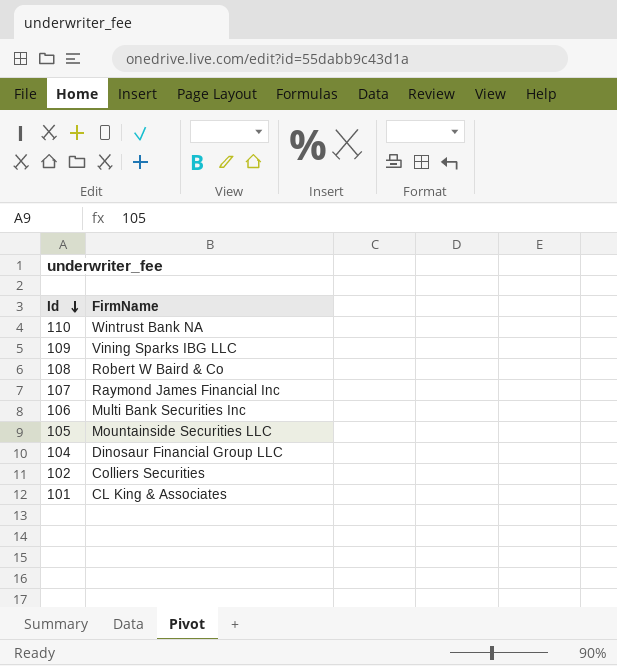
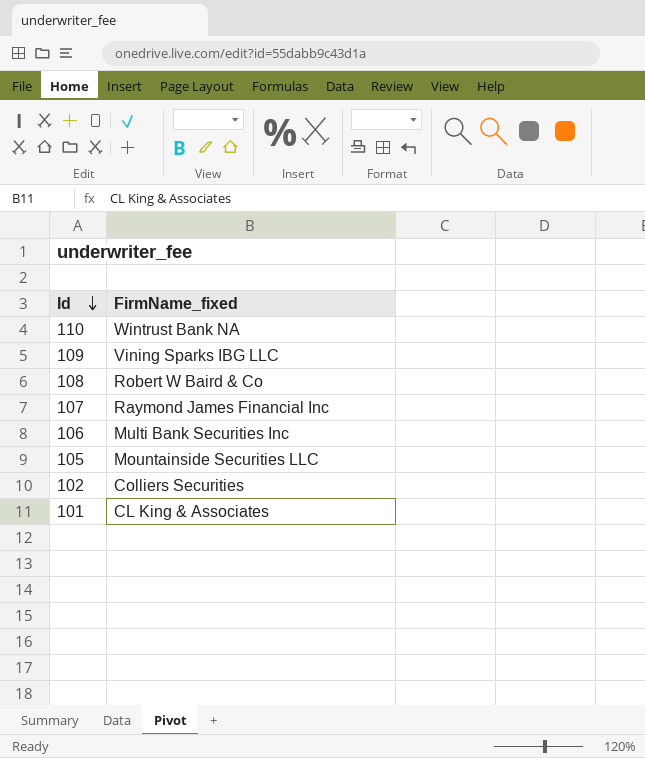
column name: FirmName -> FirmName_fixed
row 104: Dinosaur Financial Group LLC -> none

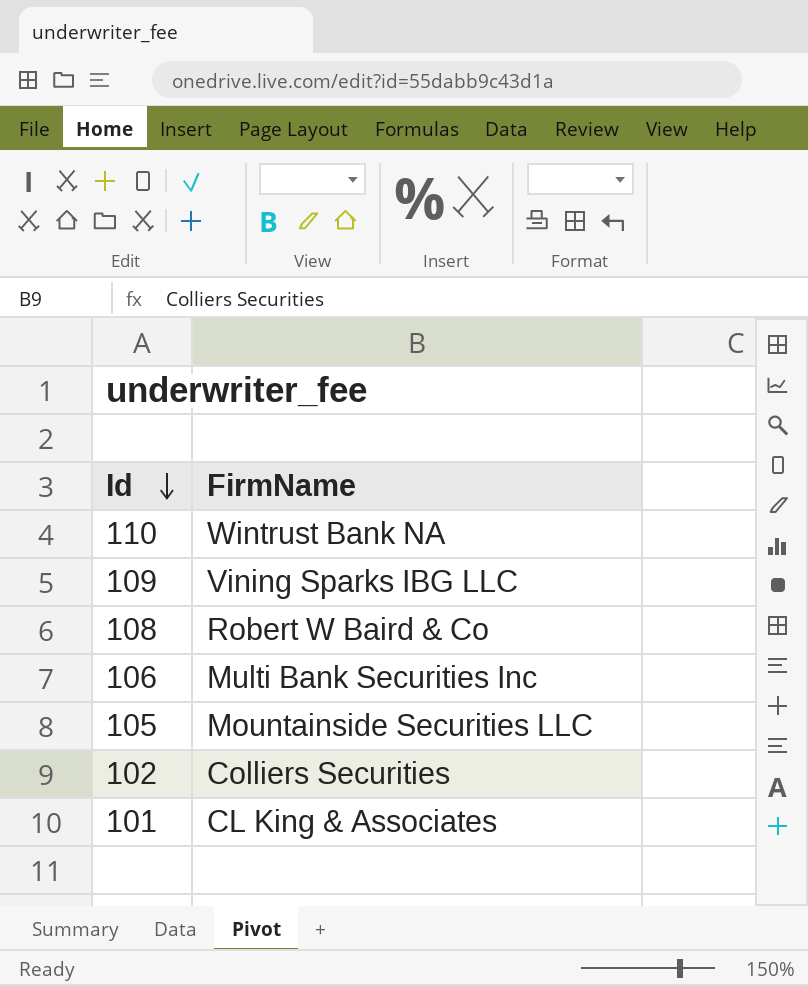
column name: FirmName_fixed -> FirmName
row 107: Raymond James Financial Inc -> none

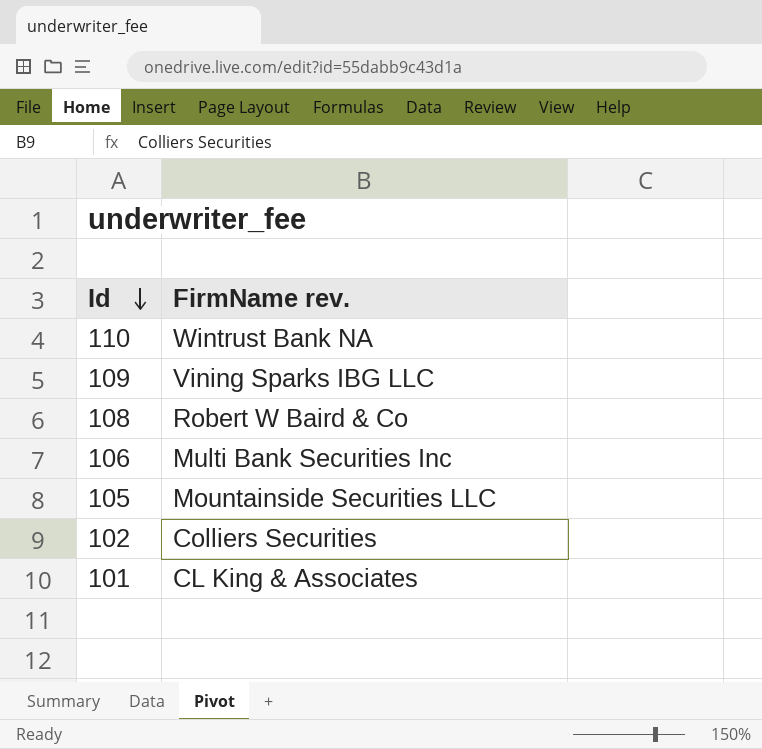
column name: FirmName -> FirmName rev.

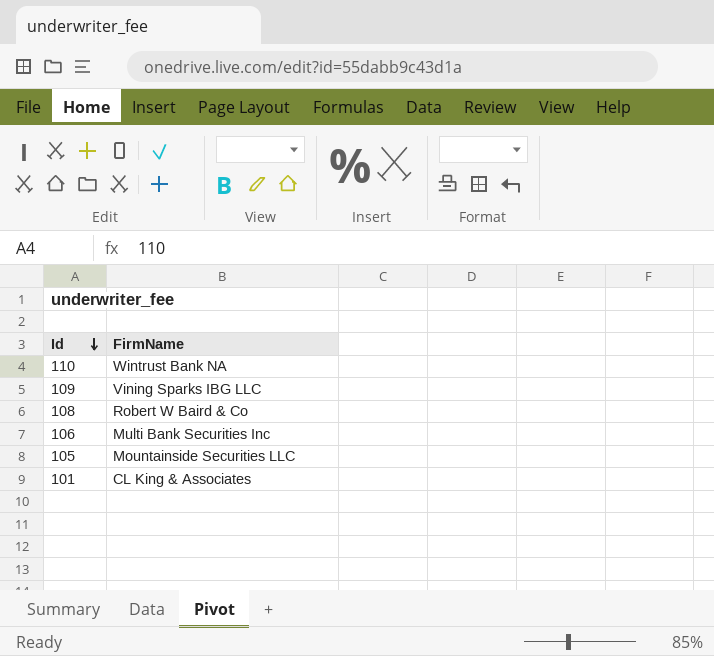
column name: FirmName rev. -> FirmName
row 102: Colliers Securities -> none

